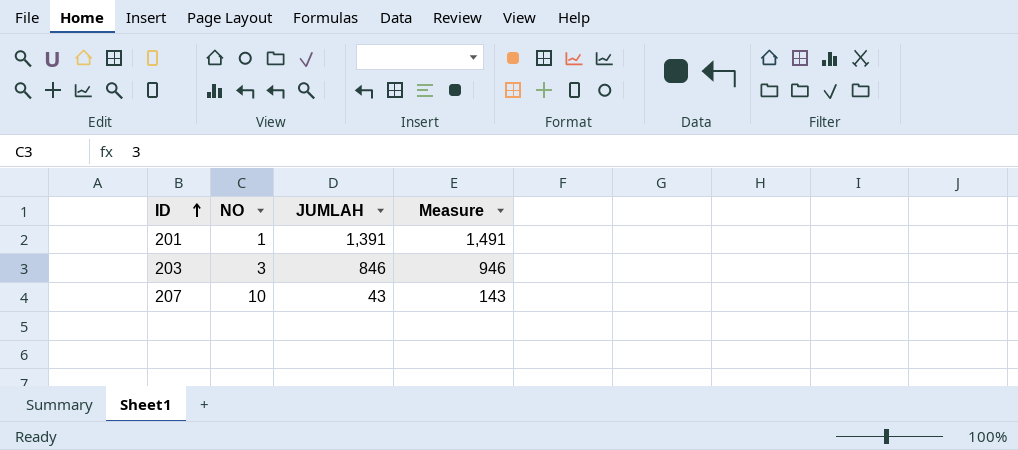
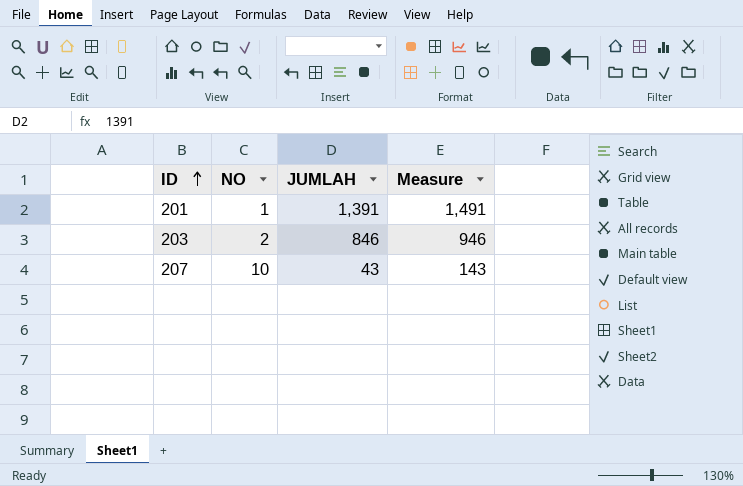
203 | NO: 3 -> 2

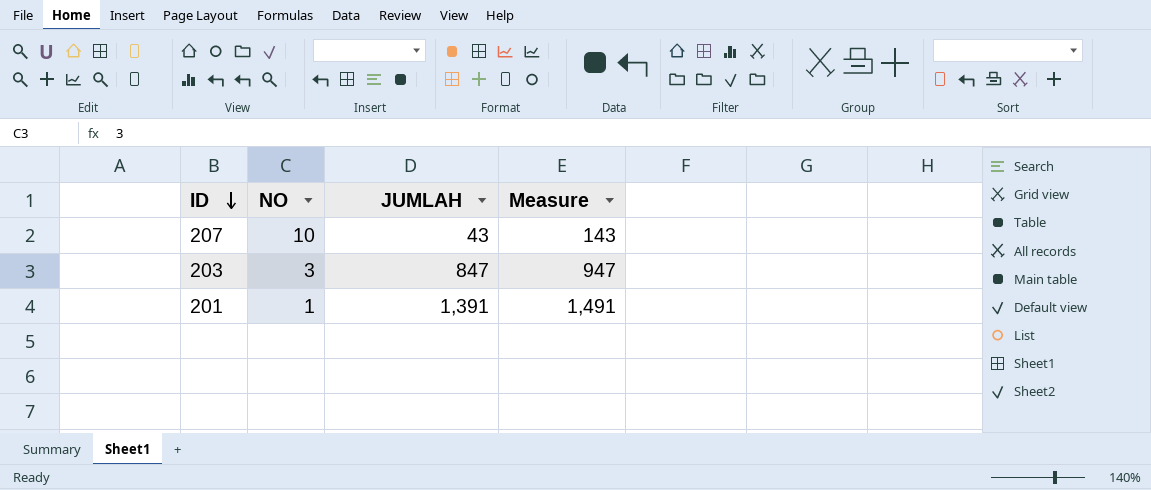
row order: ID ascending -> ID descending
203 | NO: 2 -> 3
203 | JUMLAH: 846 -> 847
203 | Measure: 946 -> 947

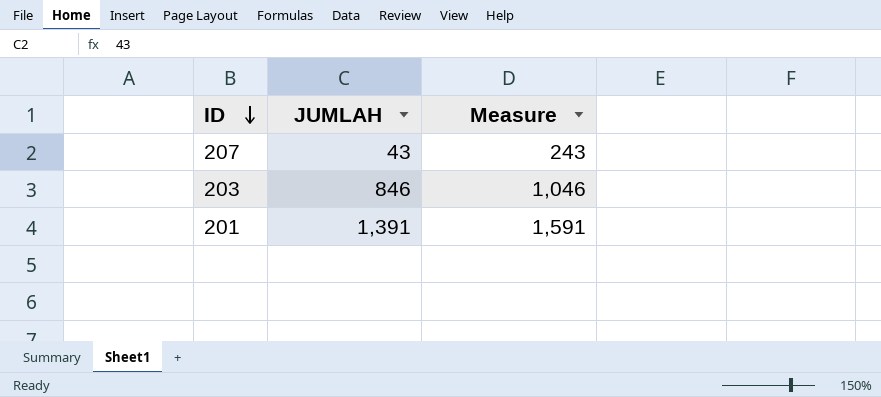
column NO | position: 2 -> none
column Measure | formula: [JUMLAH] + 100 -> [JUMLAH] + 200
203 | JUMLAH: 847 -> 846

